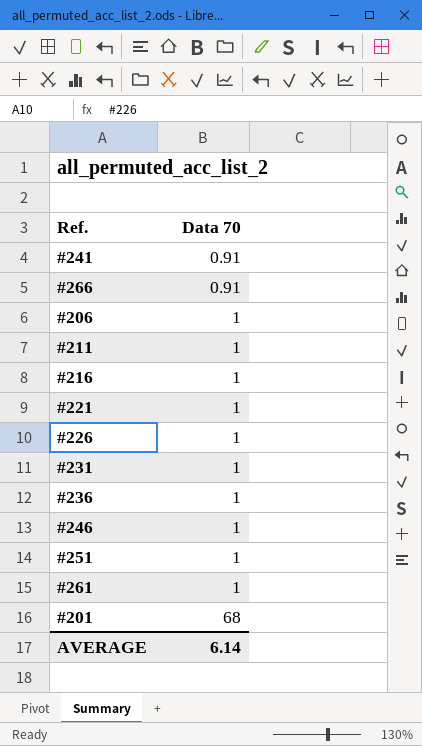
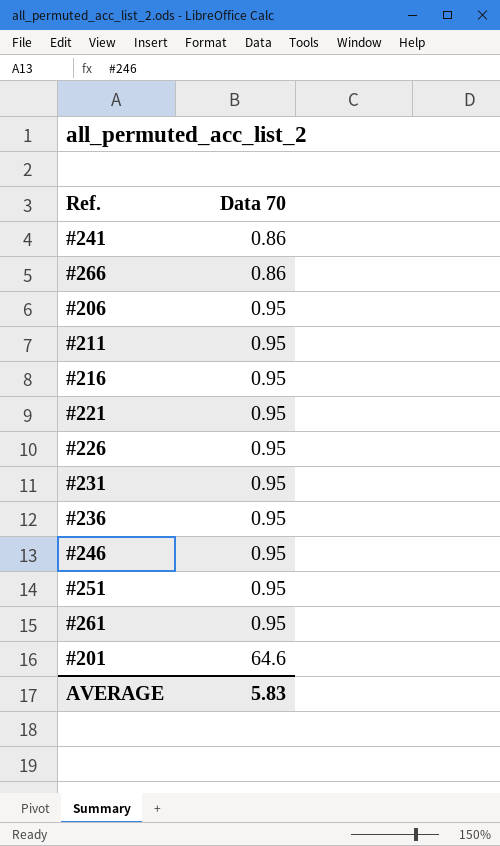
#241 | Data 70: 0.91 -> 0.86
#266 | Data 70: 0.91 -> 0.86
#206 | Data 70: 1 -> 0.95
#211 | Data 70: 1 -> 0.95
#216 | Data 70: 1 -> 0.95
#221 | Data 70: 1 -> 0.95
#226 | Data 70: 1 -> 0.95
#231 | Data 70: 1 -> 0.95
#236 | Data 70: 1 -> 0.95
#246 | Data 70: 1 -> 0.95
#251 | Data 70: 1 -> 0.95
#261 | Data 70: 1 -> 0.95
#201 | Data 70: 68 -> 64.6
AVERAGE | Data 70: 6.14 -> 5.83

